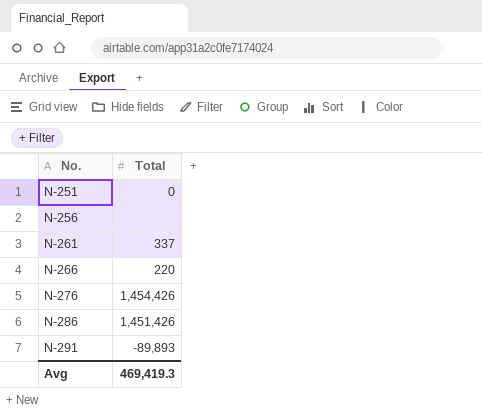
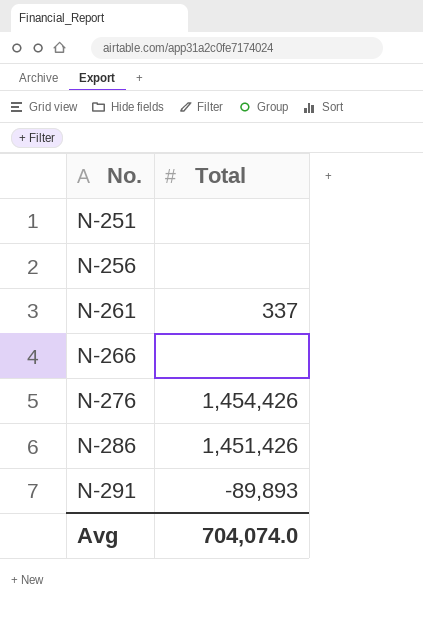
N-251 | Total: 0 -> none
N-266 | Total: 220 -> none
Avg | Total: 469,419.3 -> 704,074.0

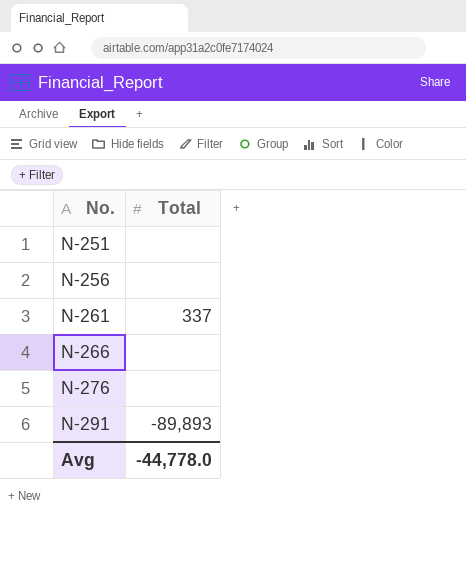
row N-286: 1,451,426 -> none
N-276 | Total: 1,454,426 -> none
Avg | Total: 704,074.0 -> -44,778.0

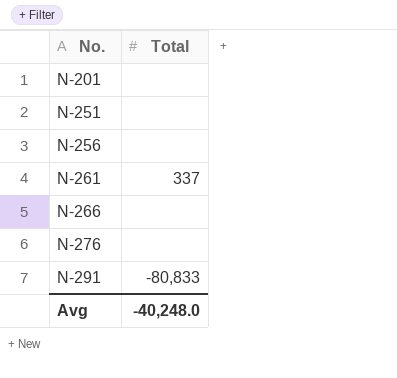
row N-201: none -> none
N-291 | Total: -89,893 -> -80,833
Avg | Total: -44,778.0 -> -40,248.0

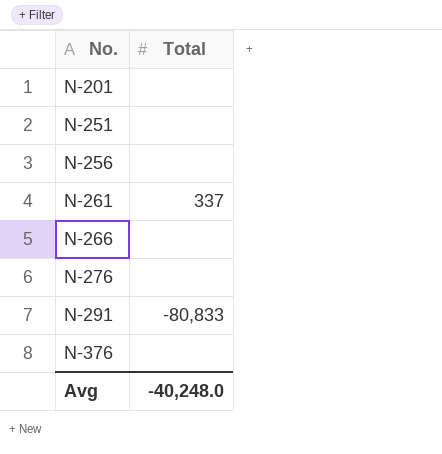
row N-376: none -> none

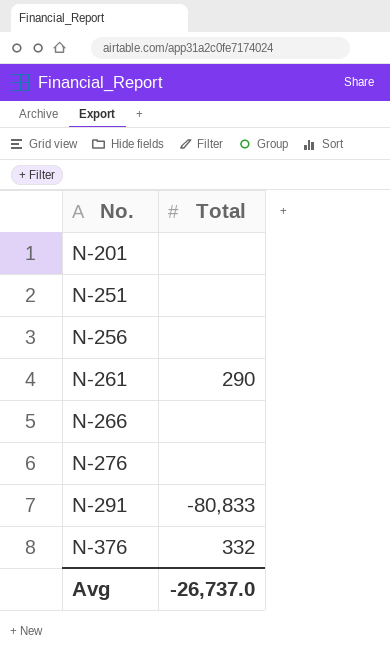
N-261 | Total: 337 -> 290
N-376 | Total: none -> 332
Avg | Total: -40,248.0 -> -26,737.0

